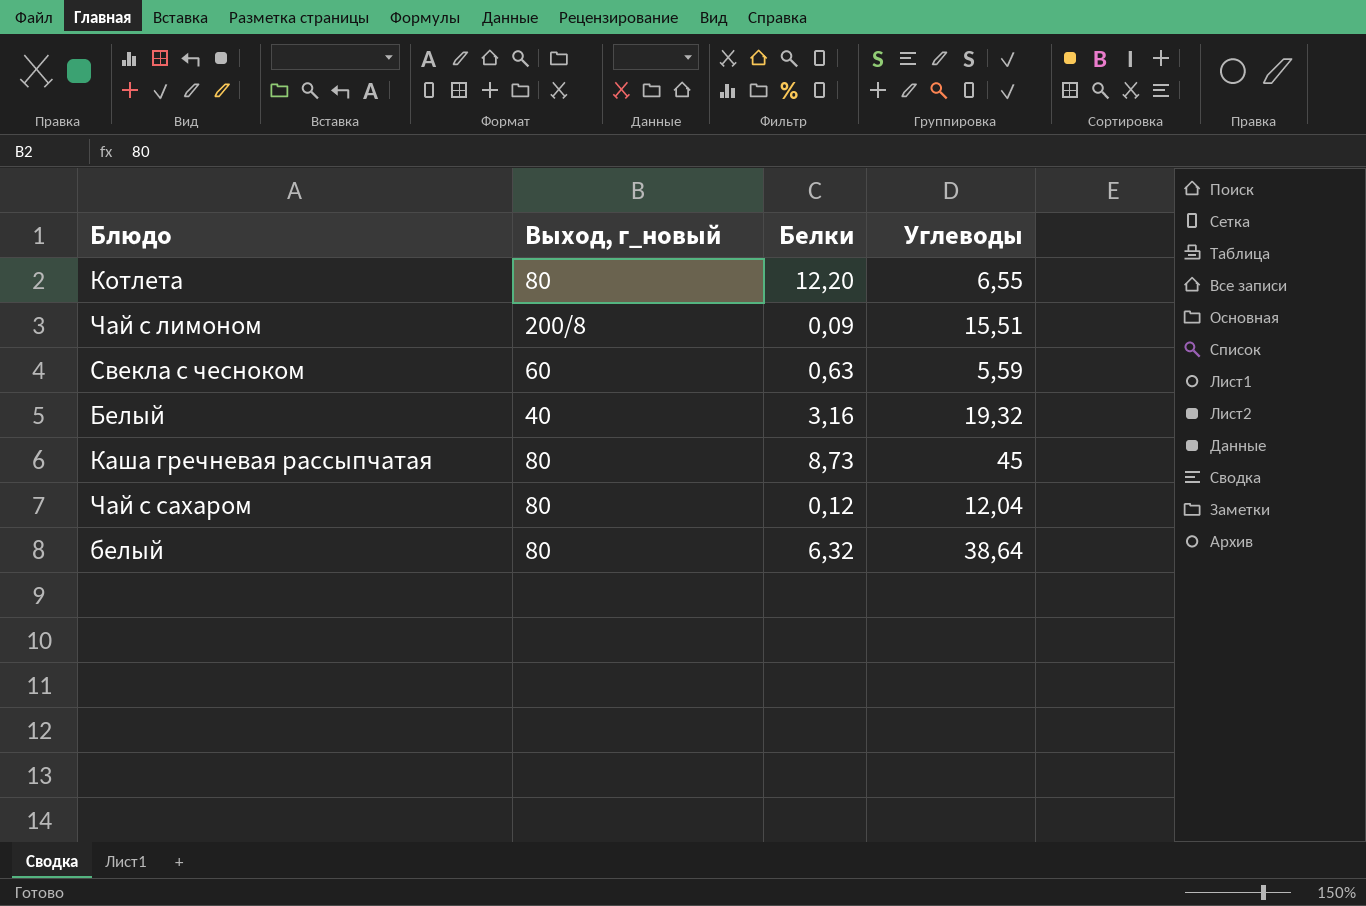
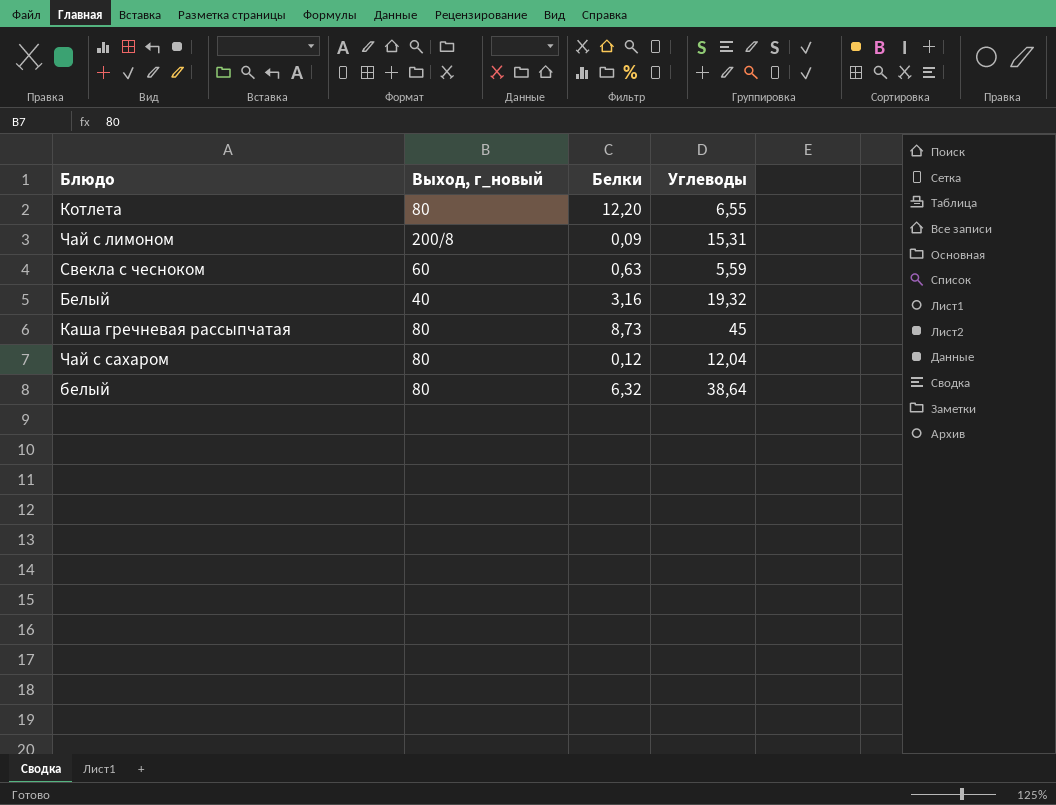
Чай с лимоном | Углеводы: 15,51 -> 15,31

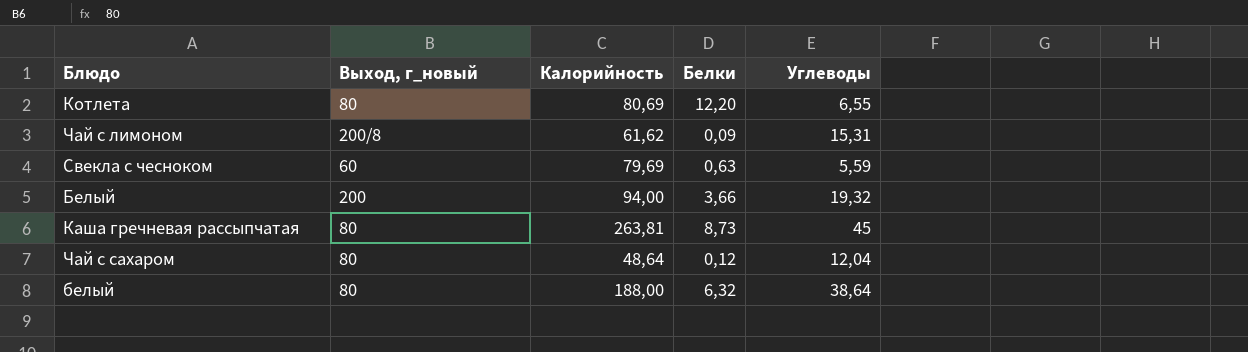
column Калорийность | position: none -> 3
Белый | Выход, г_новый: 40 -> 200
Белый | Белки: 3,16 -> 3,66

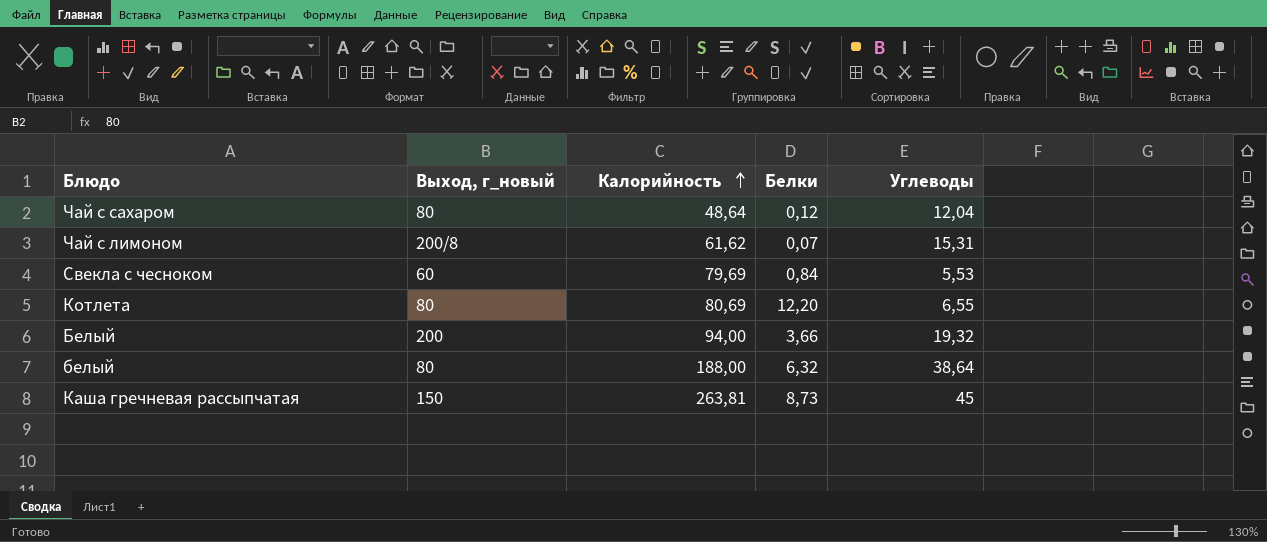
row order: none -> Калорийность ascending
Чай с лимоном | Белки: 0,09 -> 0,07
Свекла с чесноком | Белки: 0,63 -> 0,84
Свекла с чесноком | Углеводы: 5,59 -> 5,53
Каша гречневая рассыпчатая | Выход, г_новый: 80 -> 150

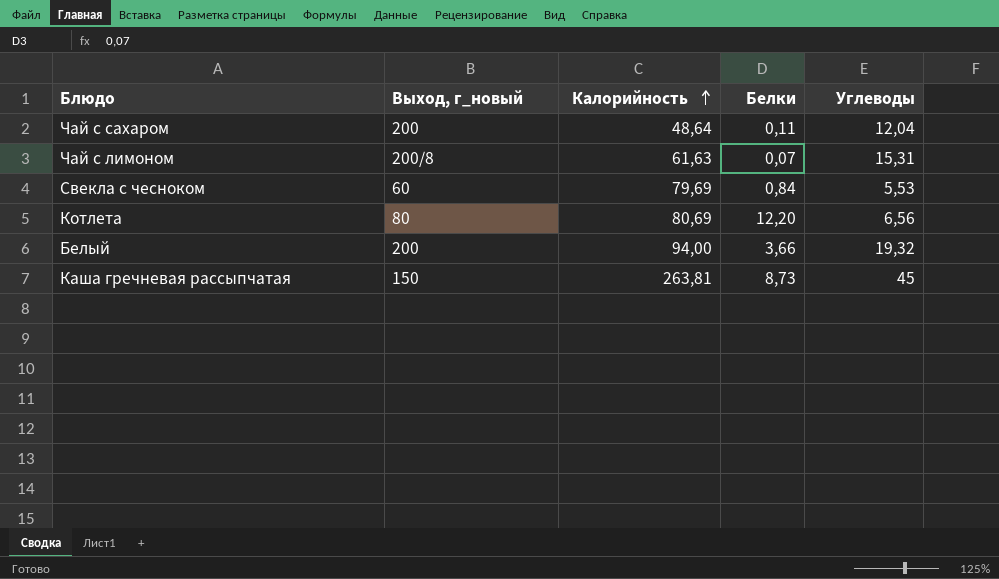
row белый: 80 | 188,00 | 6,32 | 38,64 -> none
Чай с сахаром | Выход, г_новый: 80 -> 200
Чай с сахаром | Белки: 0,12 -> 0,11
Чай с лимоном | Калорийность: 61,62 -> 61,63
Котлета | Углеводы: 6,55 -> 6,56

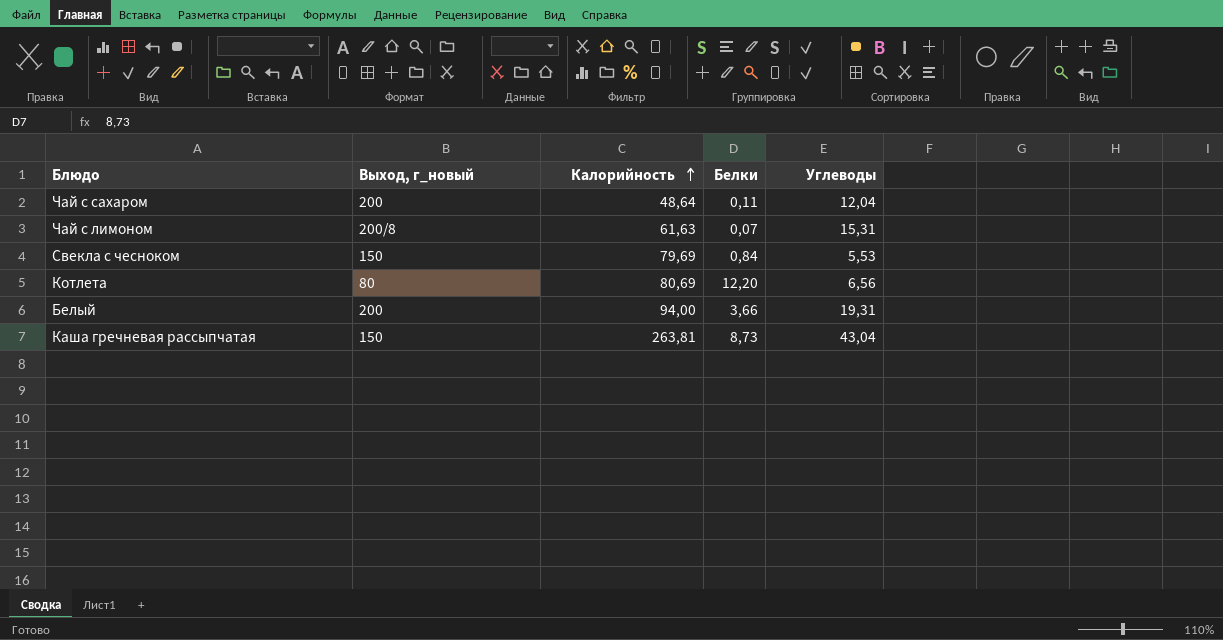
Свекла с чесноком | Выход, г_новый: 60 -> 150
Белый | Углеводы: 19,32 -> 19,31
Каша гречневая рассыпчатая | Углеводы: 45 -> 43,04

